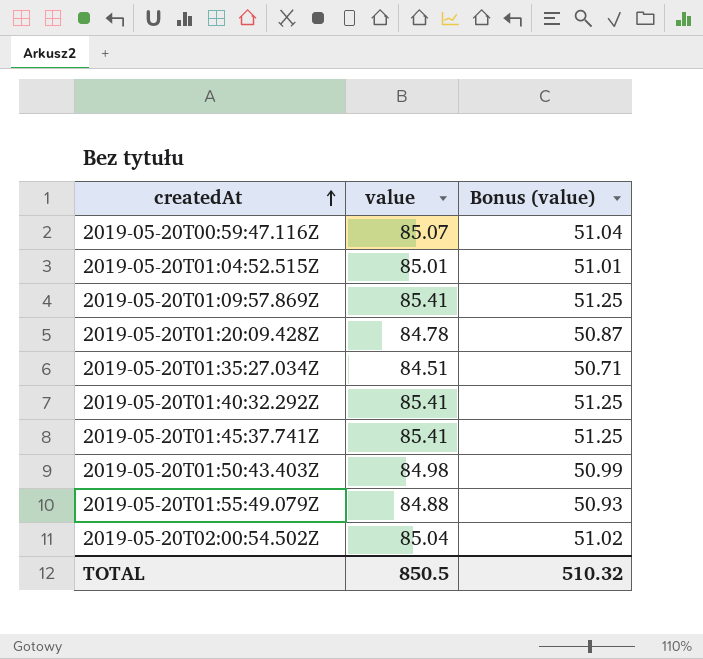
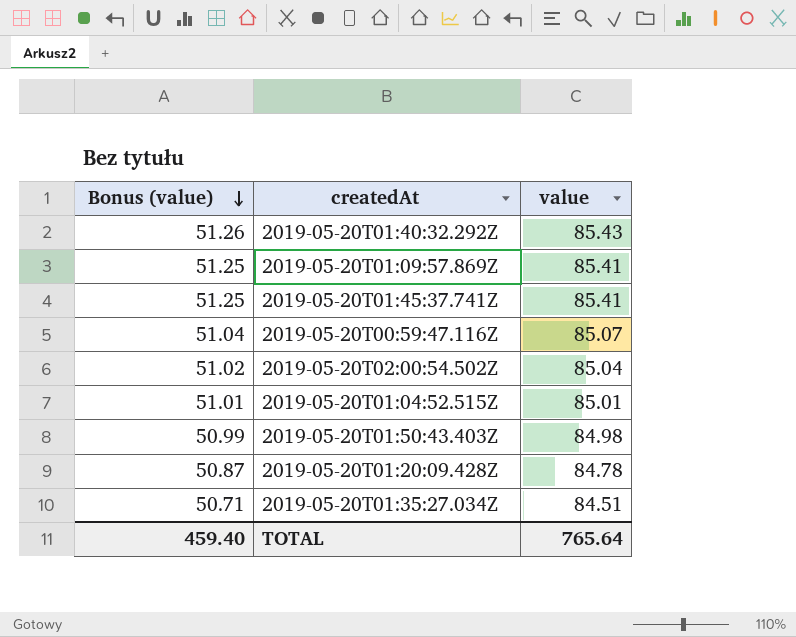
row order: createdAt ascending -> Bonus (value) descending
column Bonus (value) | position: 3 -> 1
row 2019-05-20T01:55:49.079Z: 84.88 | 50.93 -> none
2019-05-20T01:40:32.292Z | Bonus (value): 51.25 -> 51.26
2019-05-20T01:40:32.292Z | value: 85.41 -> 85.43
TOTAL | Bonus (value): 510.32 -> 459.40
TOTAL | value: 850.5 -> 765.64

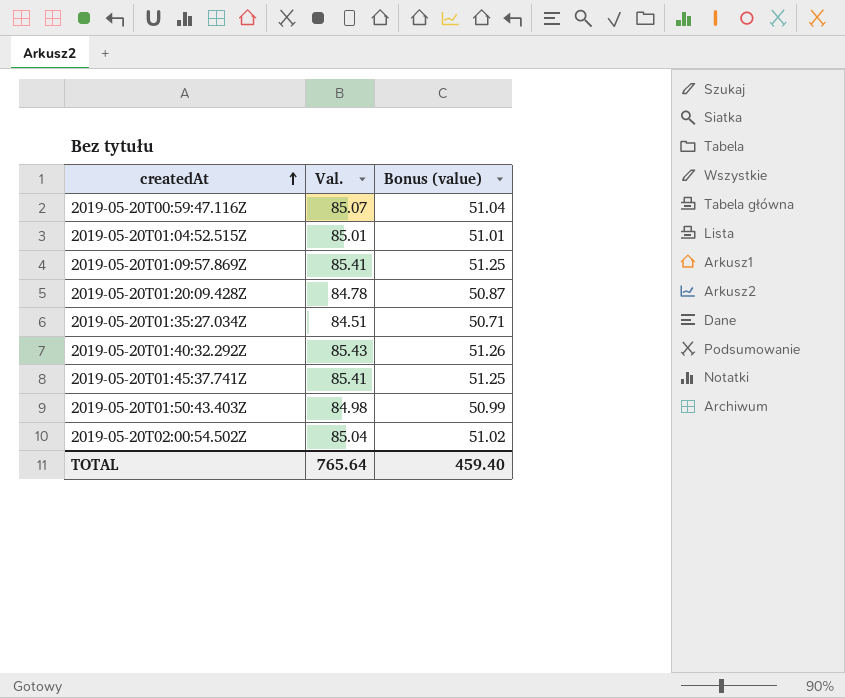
row order: Bonus (value) descending -> createdAt ascending
column name: value -> Val.
column Bonus (value) | position: 1 -> 3

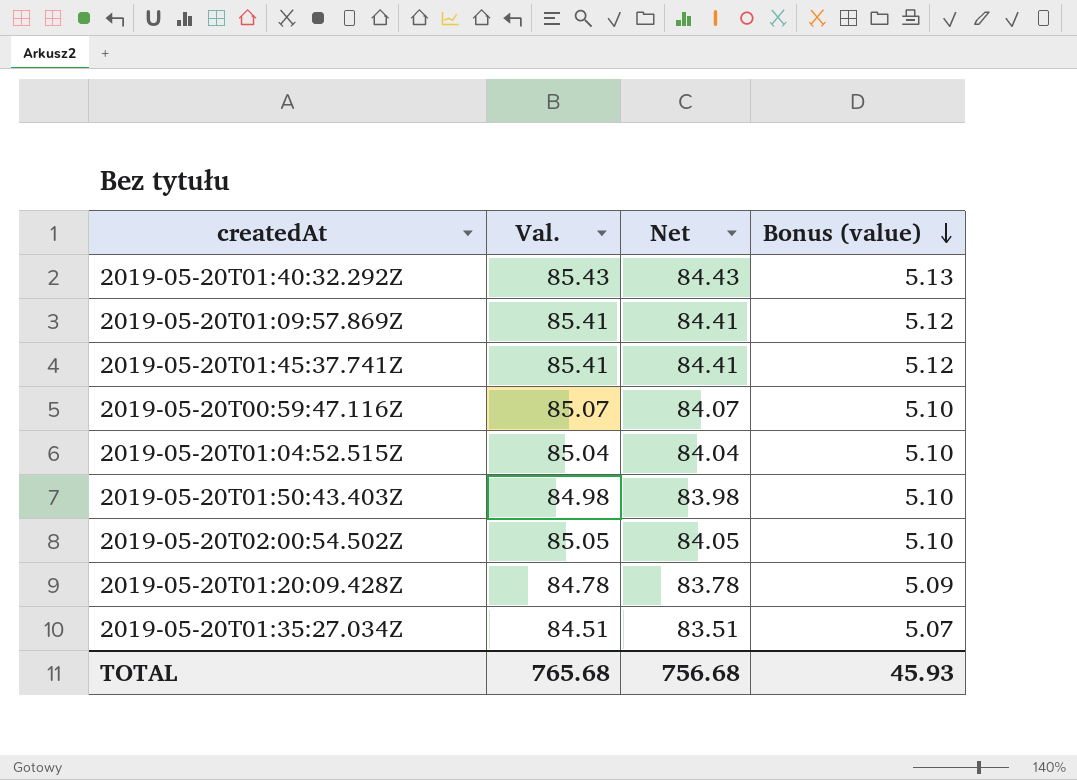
row order: createdAt ascending -> Bonus (value) descending
column Net | formula: none -> [Val.] - 1
column Bonus (value) | formula: [Val.] * 0.6 -> [Val.] * 0.06
2019-05-20T01:04:52.515Z | Val.: 85.01 -> 85.04
2019-05-20T02:00:54.502Z | Val.: 85.04 -> 85.05
TOTAL | Val.: 765.64 -> 765.68
TOTAL | Bonus (value): 459.40 -> 45.93

